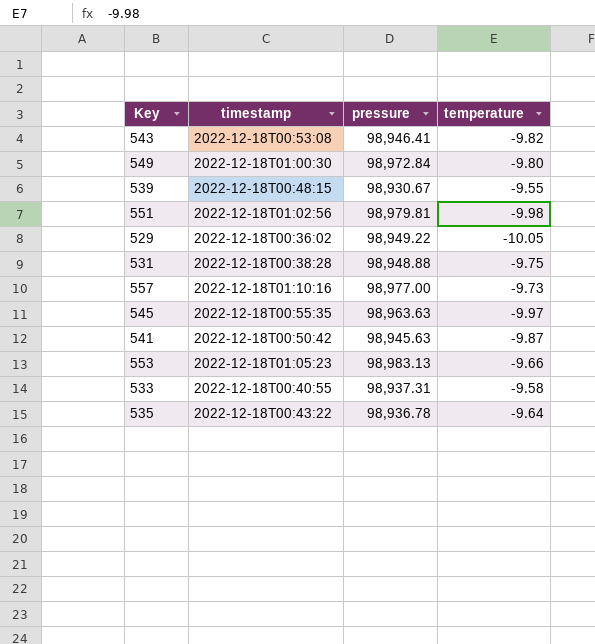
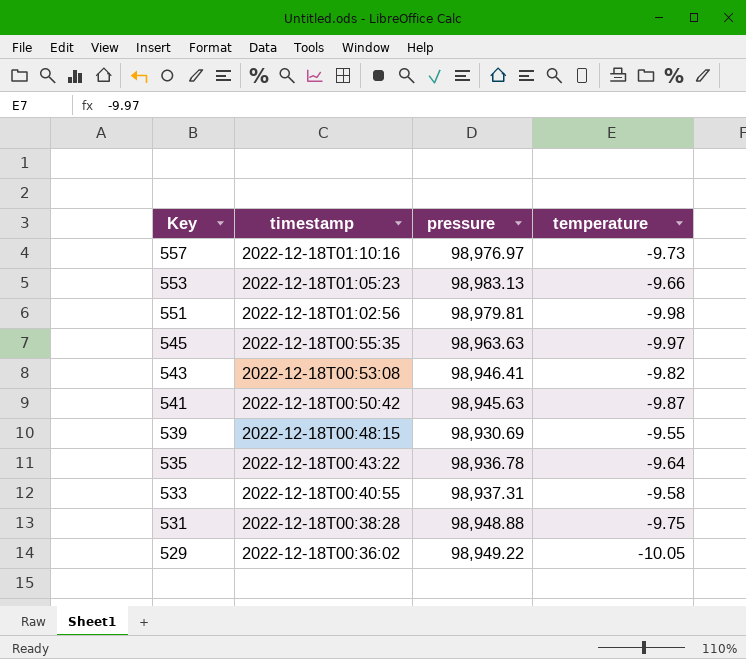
row order: none -> Key descending
row 549: 2022-12-18T01:00:30 | 98,972.84 | -9.80 -> none
557 | pressure: 98,977.00 -> 98,976.97
539 | pressure: 98,930.67 -> 98,930.69

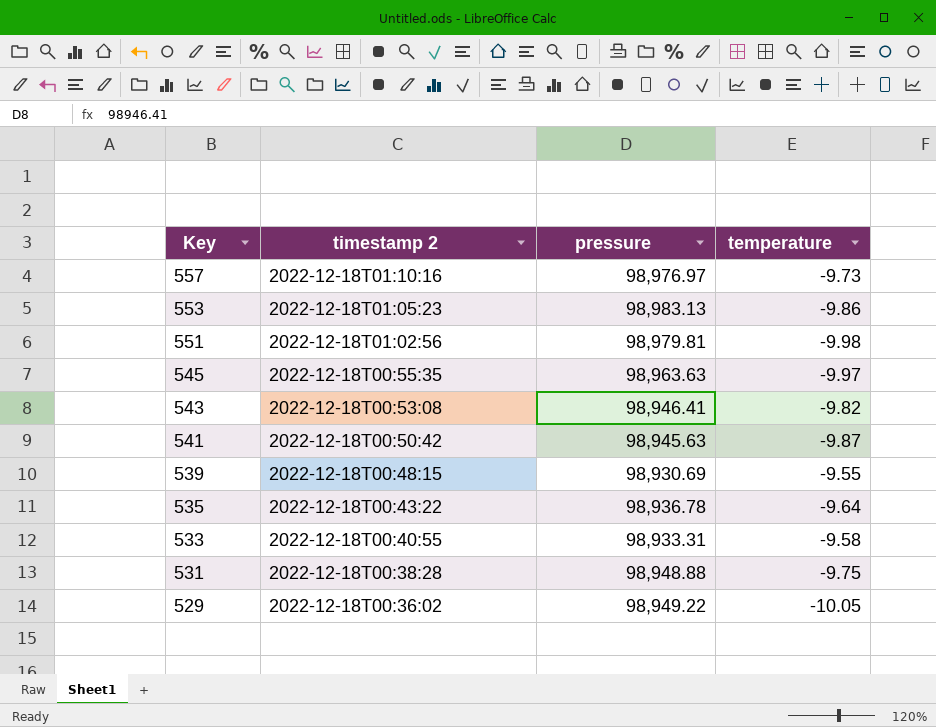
column name: timestamp -> timestamp 2
553 | temperature: -9.66 -> -9.86
533 | pressure: 98,937.31 -> 98,933.31

